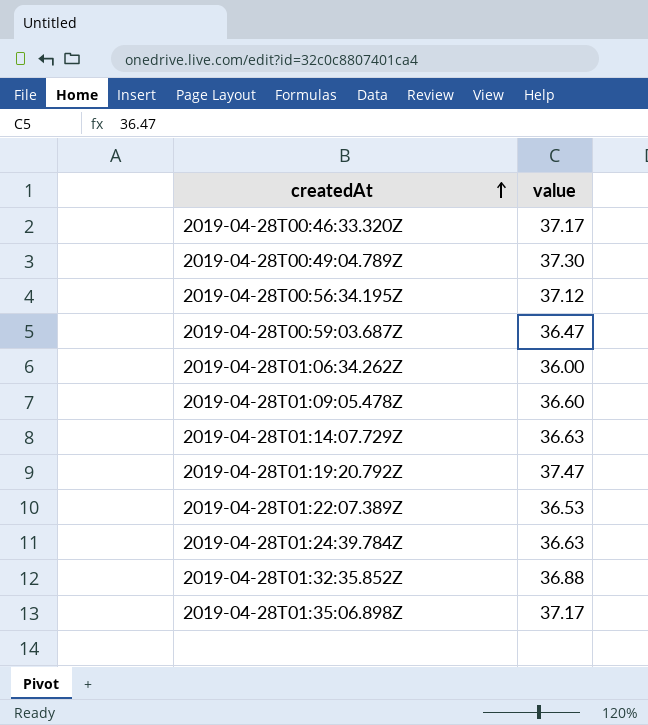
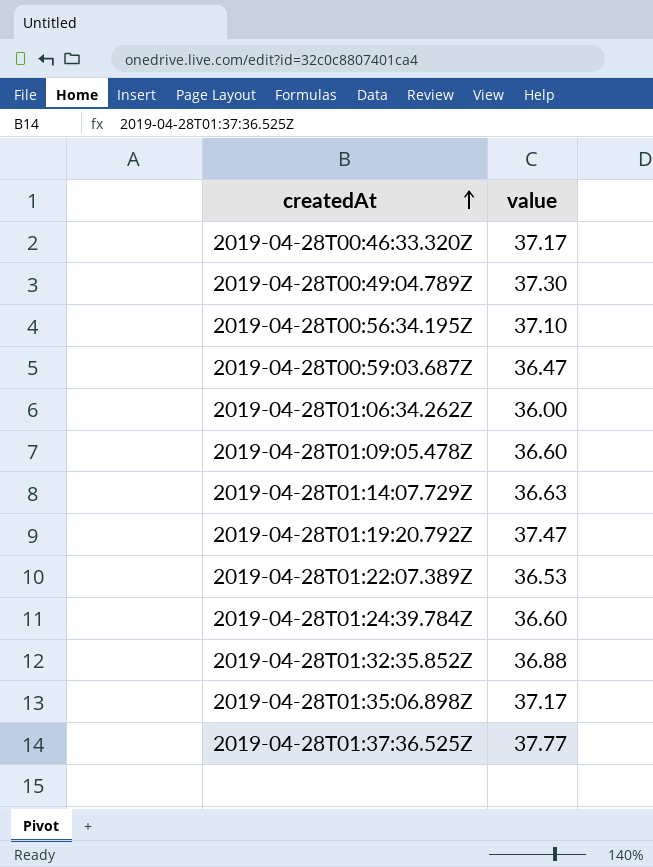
2019-04-28T00:56:34.195Z | value: 37.12 -> 37.10
2019-04-28T01:24:39.784Z | value: 36.63 -> 36.60
row 2019-04-28T01:37:36.525Z: none -> 37.77

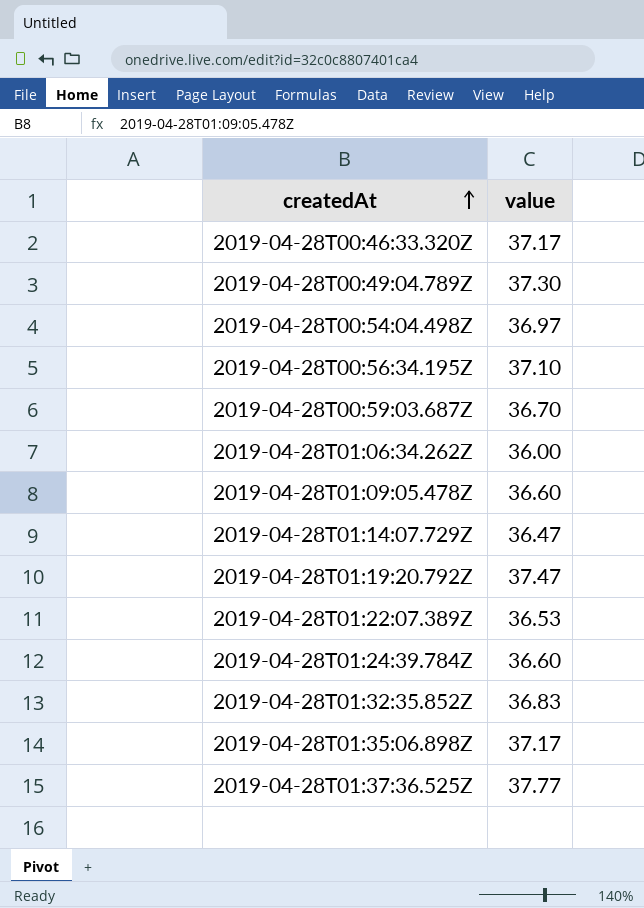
row 2019-04-28T00:54:04.498Z: none -> 36.97
2019-04-28T00:59:03.687Z | value: 36.47 -> 36.70
2019-04-28T01:14:07.729Z | value: 36.63 -> 36.47
2019-04-28T01:32:35.852Z | value: 36.88 -> 36.83

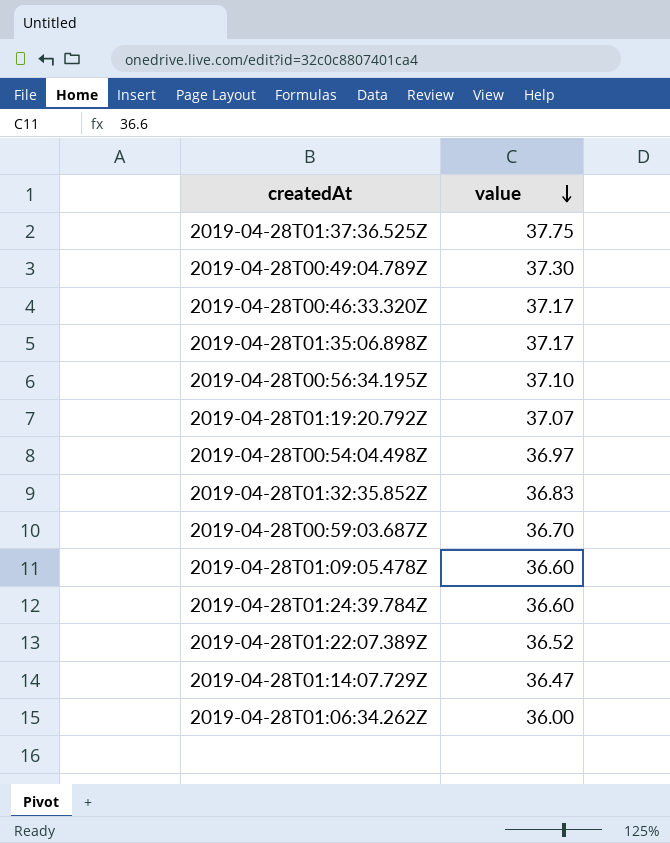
row order: createdAt ascending -> value descending
2019-04-28T01:37:36.525Z | value: 37.77 -> 37.75
2019-04-28T01:19:20.792Z | value: 37.47 -> 37.07
2019-04-28T01:22:07.389Z | value: 36.53 -> 36.52

